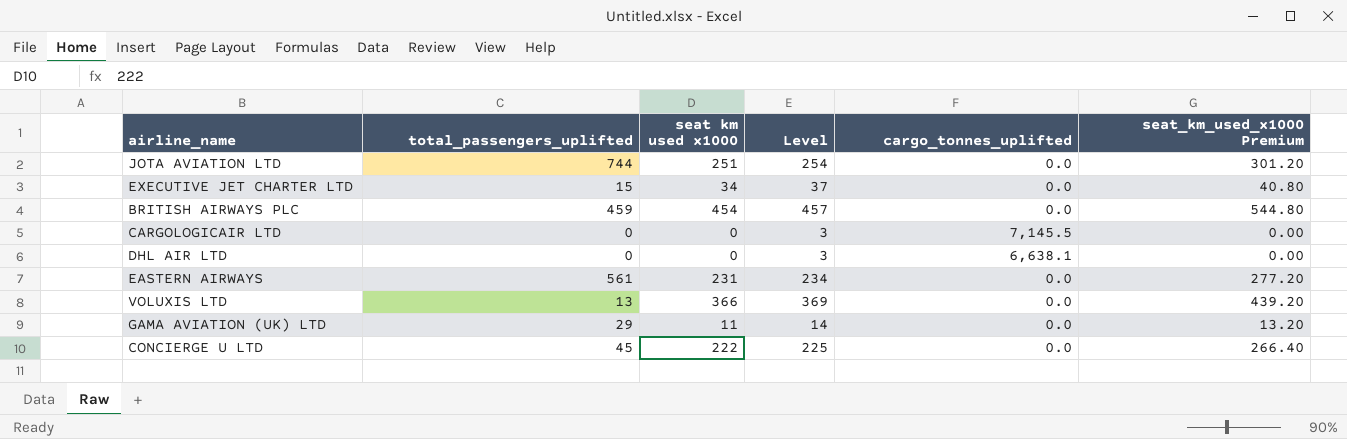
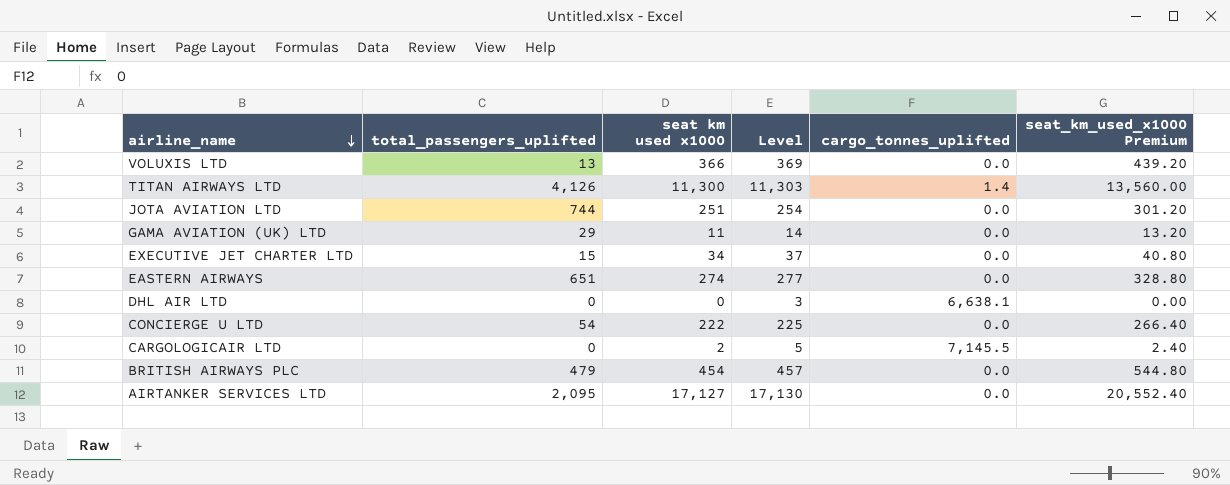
row order: none -> airline_name descending
row TITAN AIRWAYS LTD: none -> 4,126 | 11,300 | 11,303 | 1.4 | 13,560.00
EASTERN AIRWAYS | total_passengers_uplifted: 561 -> 651
EASTERN AIRWAYS | seat km used x1000: 231 -> 274
EASTERN AIRWAYS | Level: 234 -> 277
EASTERN AIRWAYS | seat_km_used_x1000 Premium: 277.20 -> 328.80
CONCIERGE U LTD | total_passengers_uplifted: 45 -> 54
CARGOLOGICAIR LTD | seat km used x1000: 0 -> 2
CARGOLOGICAIR LTD | Level: 3 -> 5
CARGOLOGICAIR LTD | seat_km_used_x1000 Premium: 0.00 -> 2.40
BRITISH AIRWAYS PLC | total_passengers_uplifted: 459 -> 479
row AIRTANKER SERVICES LTD: none -> 2,095 | 17,127 | 17,130 | 0.0 | 20,552.40

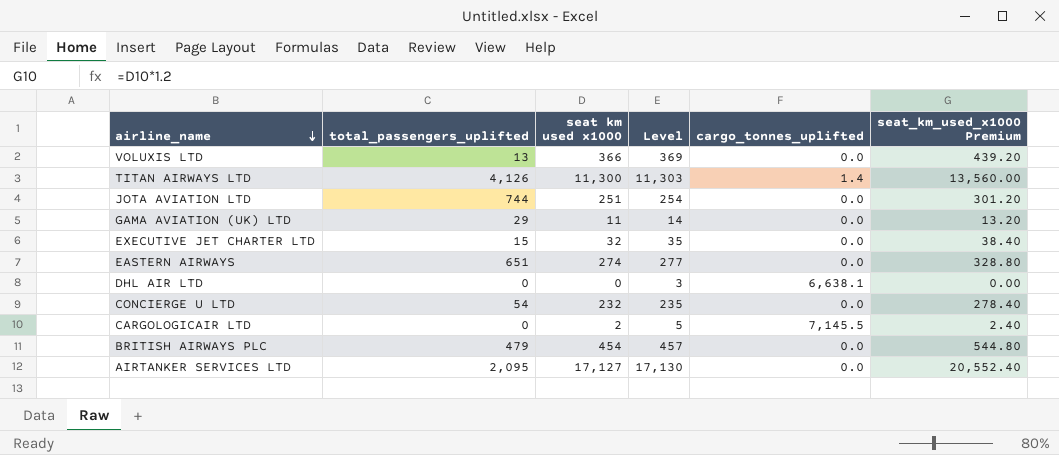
EXECUTIVE JET CHARTER LTD | seat km used x1000: 34 -> 32
EXECUTIVE JET CHARTER LTD | Level: 37 -> 35
EXECUTIVE JET CHARTER LTD | seat_km_used_x1000 Premium: 40.80 -> 38.40
CONCIERGE U LTD | seat km used x1000: 222 -> 232
CONCIERGE U LTD | Level: 225 -> 235
CONCIERGE U LTD | seat_km_used_x1000 Premium: 266.40 -> 278.40

